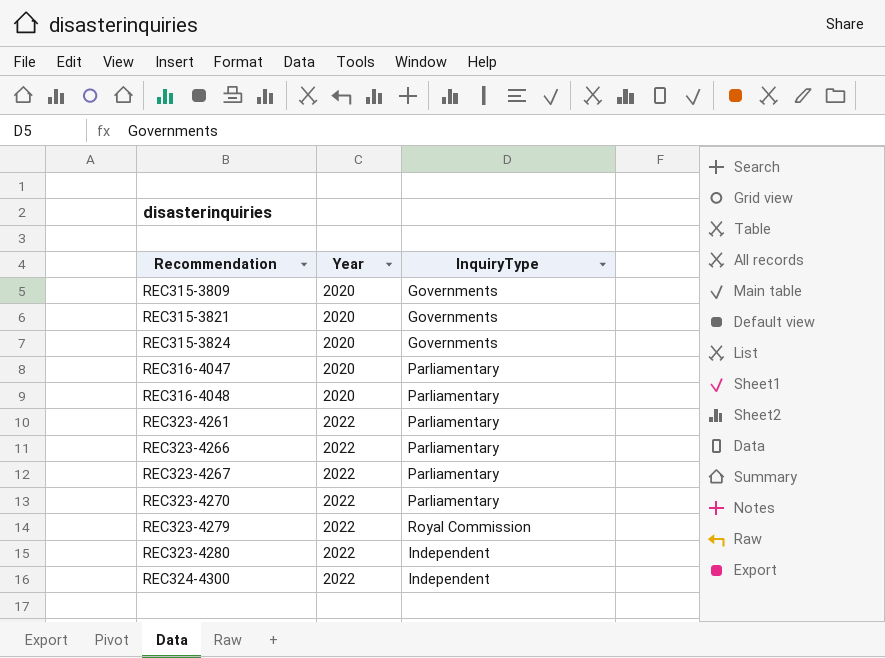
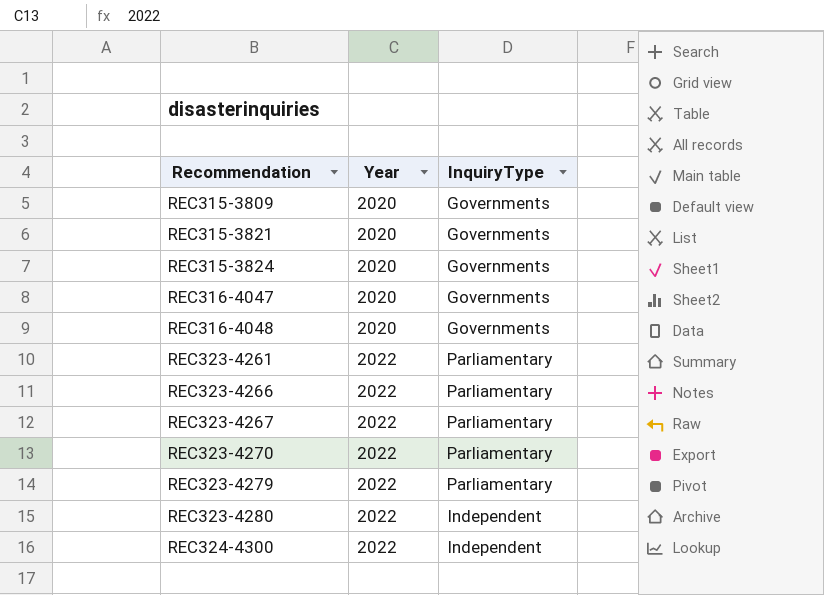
REC316-4047 | InquiryType: Parliamentary -> Governments
REC316-4048 | InquiryType: Parliamentary -> Governments
REC323-4279 | InquiryType: Royal Commission -> Parliamentary

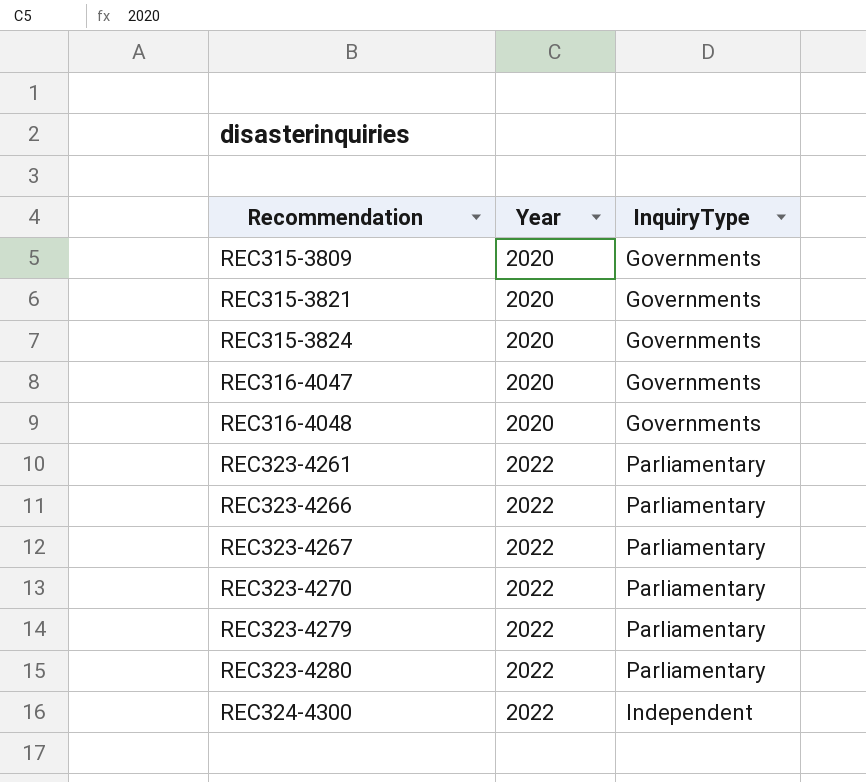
REC323-4280 | InquiryType: Independent -> Parliamentary

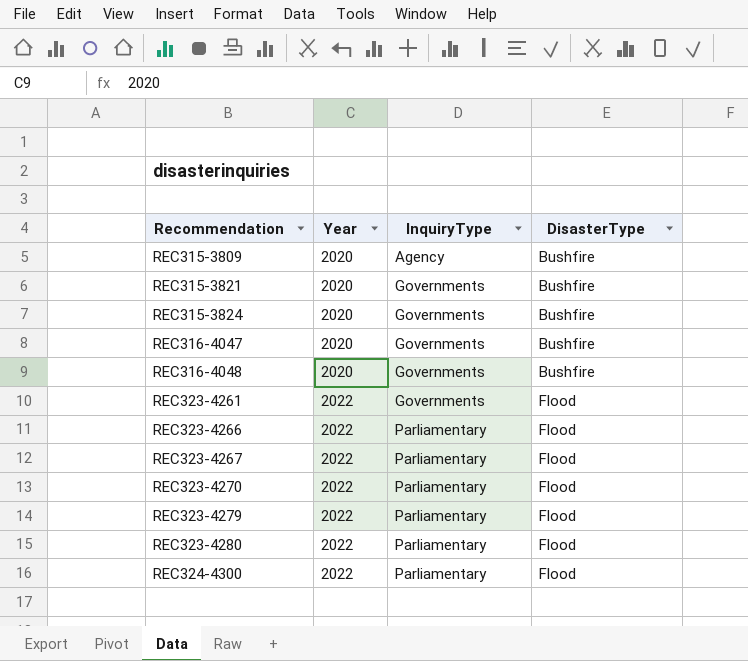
column DisasterType | position: none -> 4
REC315-3809 | InquiryType: Governments -> Agency
REC323-4261 | InquiryType: Parliamentary -> Governments
REC324-4300 | InquiryType: Independent -> Parliamentary

